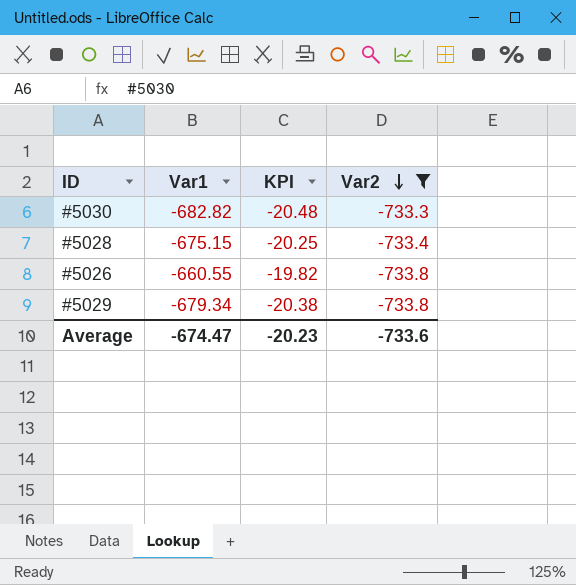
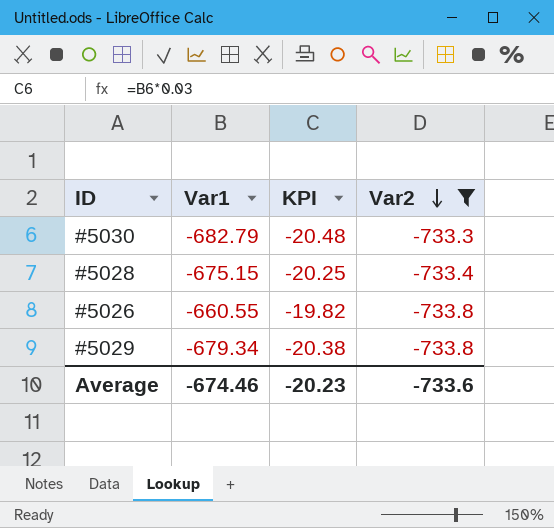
#5030 | Var1: -682.82 -> -682.79
Average | Var1: -674.47 -> -674.46

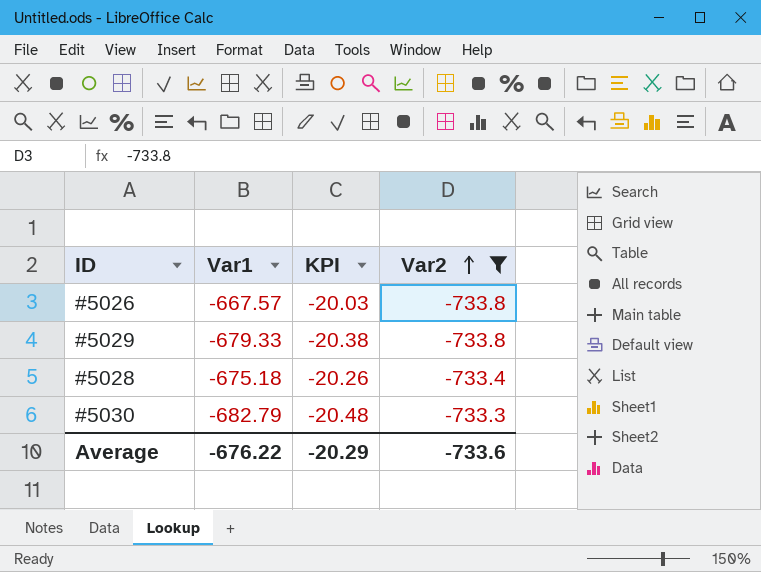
row order: Var2 descending -> Var2 ascending
#5026 | Var1: -660.55 -> -667.57
#5026 | KPI: -19.82 -> -20.03
#5029 | Var1: -679.34 -> -679.33
#5028 | Var1: -675.15 -> -675.18
#5028 | KPI: -20.25 -> -20.26
Average | Var1: -674.46 -> -676.22
Average | KPI: -20.23 -> -20.29

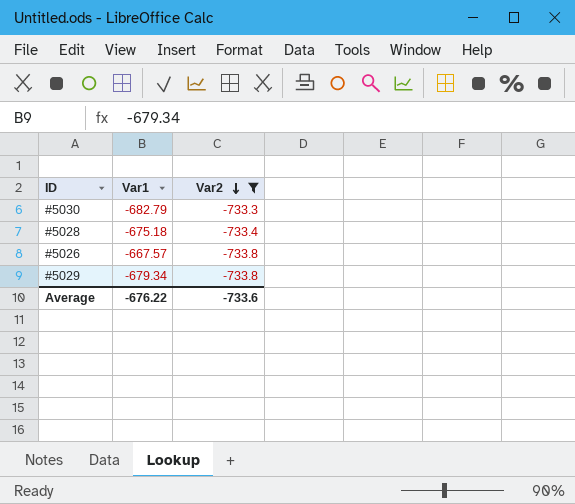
row order: Var2 ascending -> Var2 descending
column KPI | formula: [Var1] * 0.03 -> none
#5029 | Var1: -679.33 -> -679.34

